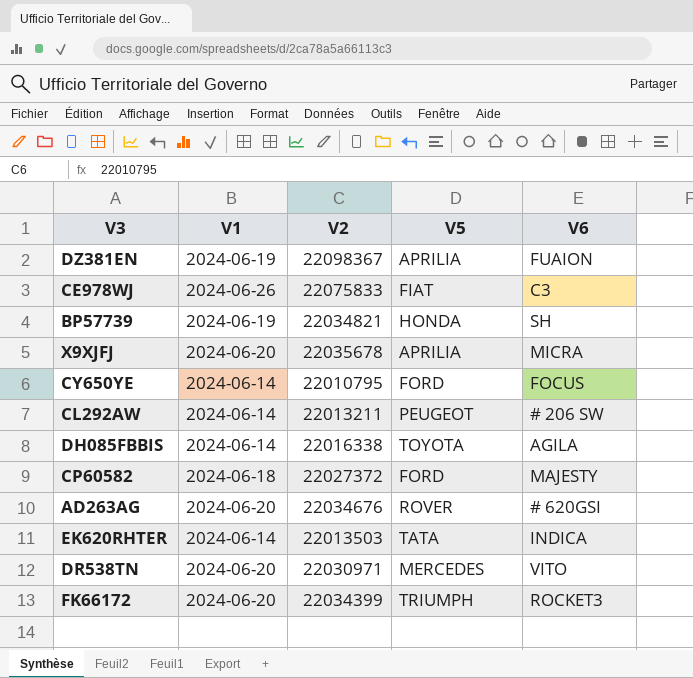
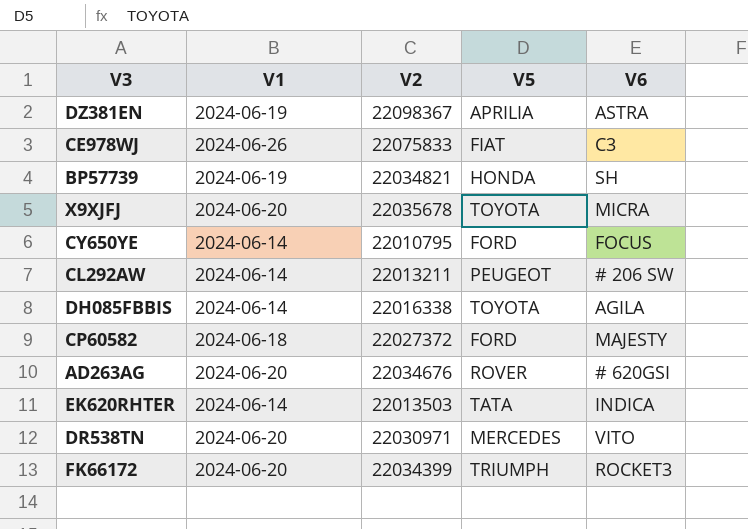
DZ381EN | V6: FUAION -> ASTRA
X9XJFJ | V5: APRILIA -> TOYOTA

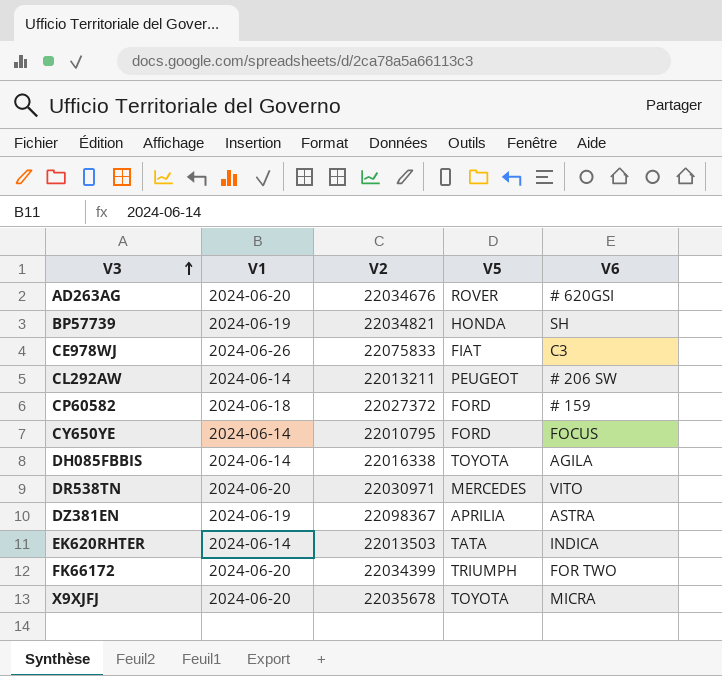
row order: none -> V3 ascending
CP60582 | V6: MAJESTY -> # 159
FK66172 | V6: ROCKET3 -> FOR TWO

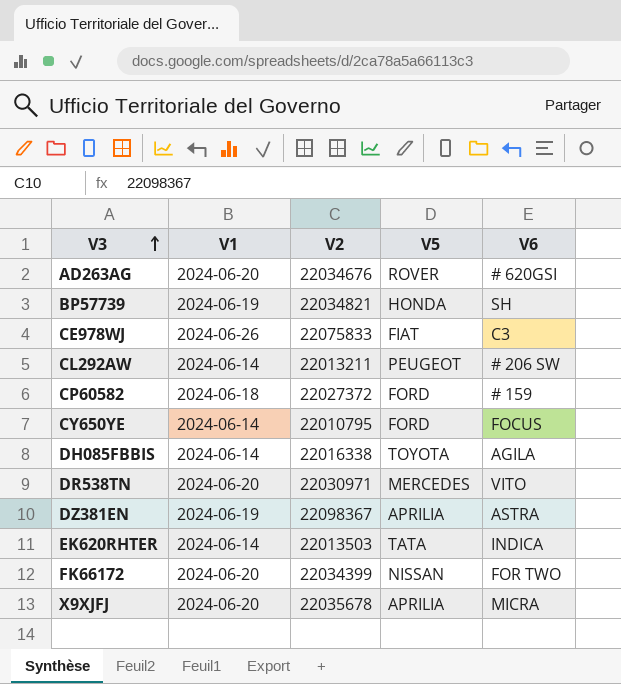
FK66172 | V5: TRIUMPH -> NISSAN
X9XJFJ | V5: TOYOTA -> APRILIA

